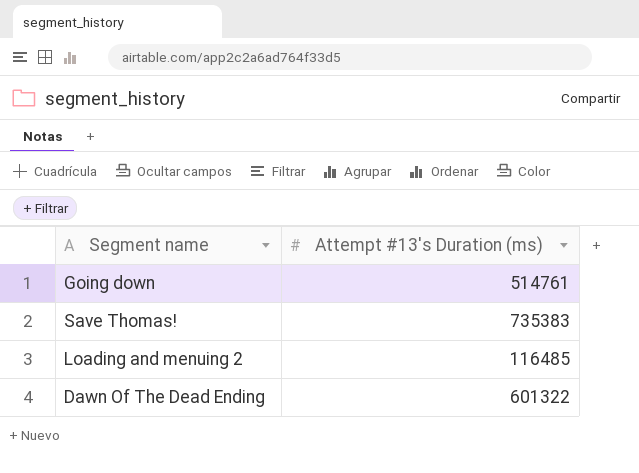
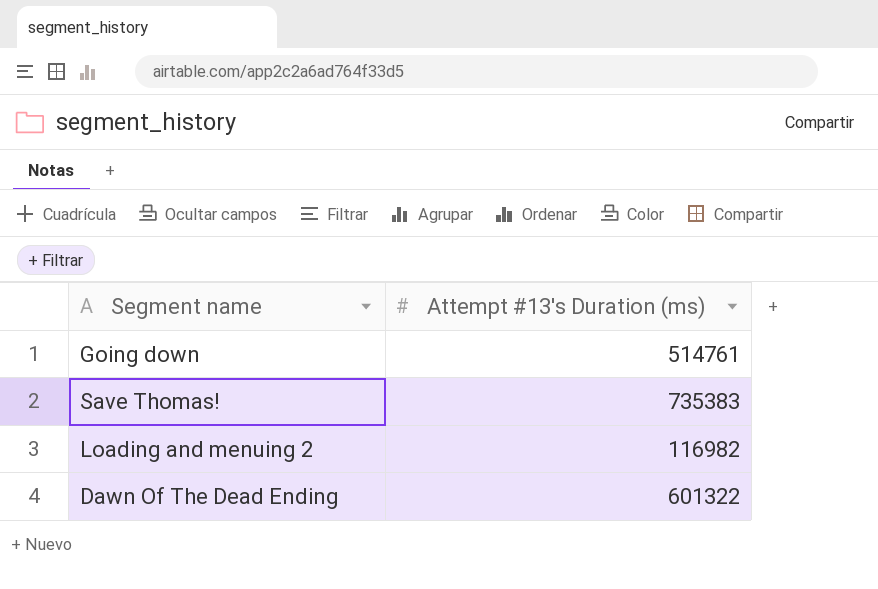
Loading and menuing 2 | Attempt #13's Duration (ms): 116485 -> 116982

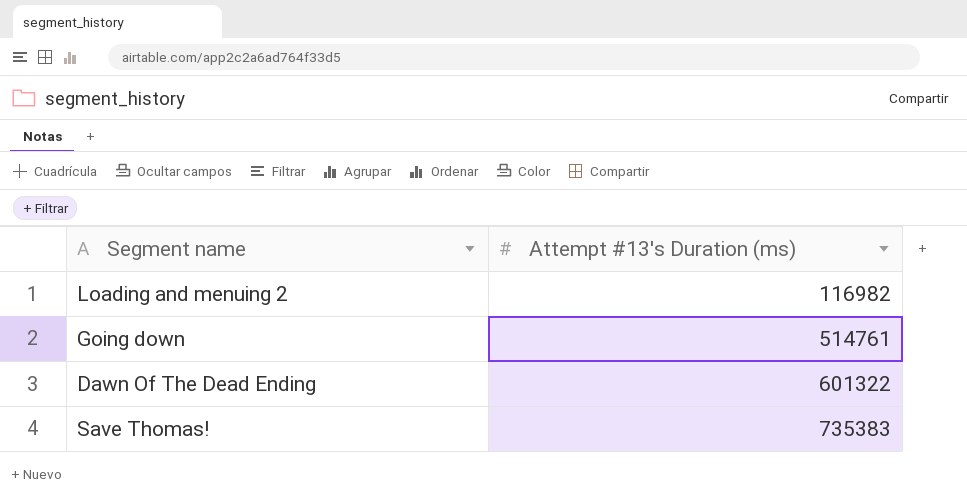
row order: none -> Attempt #13's Duration (ms) ascending

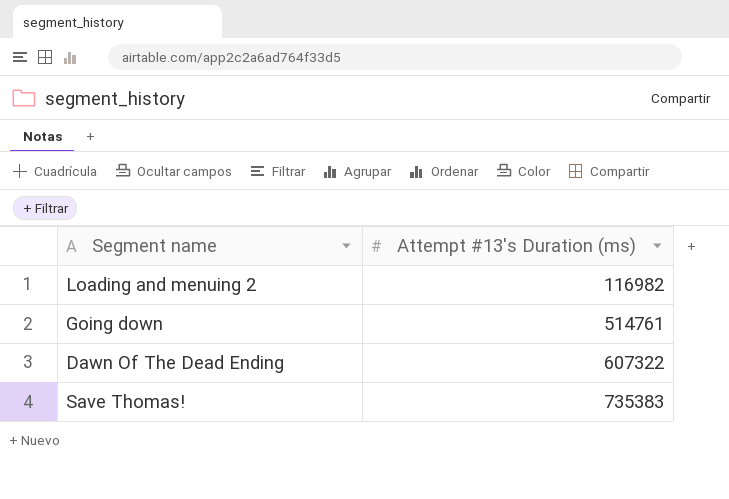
Dawn Of The Dead Ending | Attempt #13's Duration (ms): 601322 -> 607322

